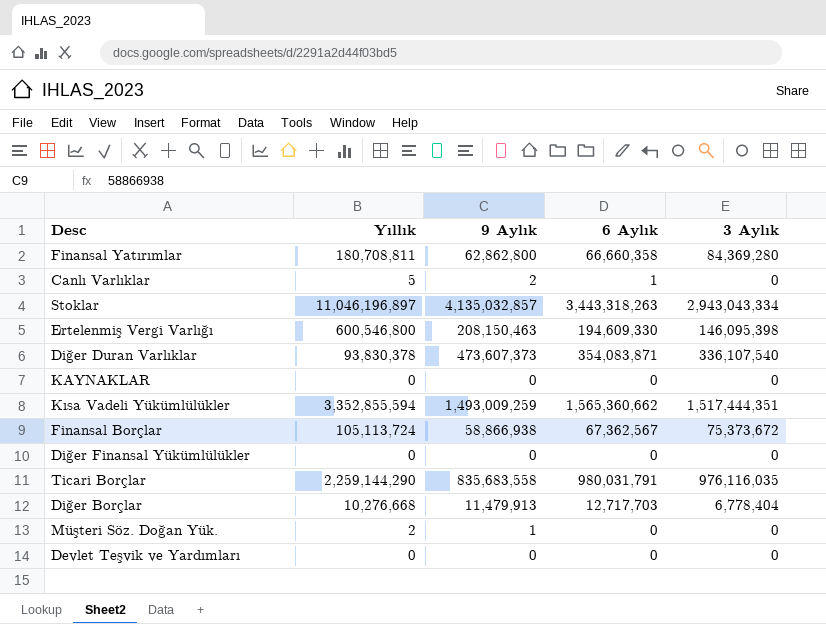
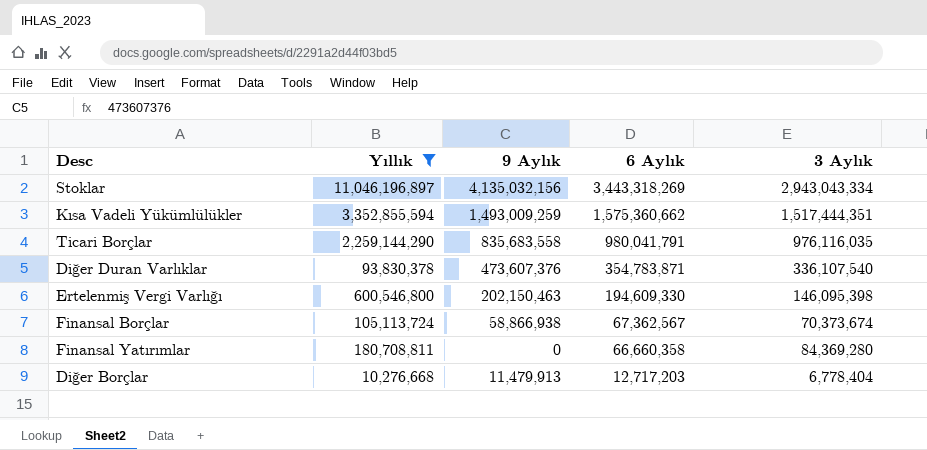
filter: none -> Yıllık >= 10,276,668
row order: none -> 6 Aylık descending
Stoklar | 9 Aylık: 4,135,032,857 -> 4,135,032,156
Stoklar | 6 Aylık: 3,443,318,263 -> 3,443,318,269
Kısa Vadeli Yükümlülükler | 6 Aylık: 1,565,360,662 -> 1,575,360,662
Ticari Borçlar | 6 Aylık: 980,031,791 -> 980,041,791
Diğer Duran Varlıklar | 9 Aylık: 473,607,373 -> 473,607,376
Diğer Duran Varlıklar | 6 Aylık: 354,083,871 -> 354,783,871
Ertelenmiş Vergi Varlığı | 9 Aylık: 208,150,463 -> 202,150,463
Finansal Borçlar | 3 Aylık: 75,373,672 -> 70,373,674
Finansal Yatırımlar | 9 Aylık: 62,862,800 -> 0
Diğer Borçlar | 6 Aylık: 12,717,703 -> 12,717,203

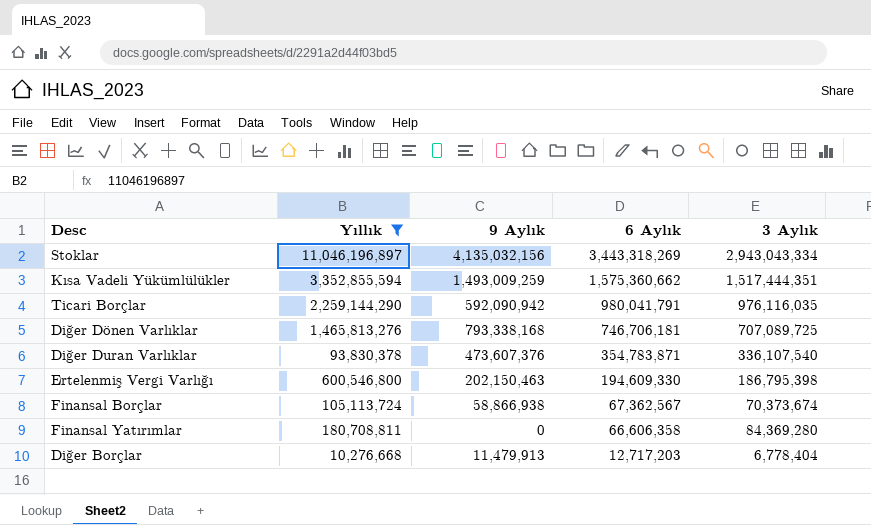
Ticari Borçlar | 9 Aylık: 835,683,558 -> 592,090,942
row Diğer Dönen Varlıklar: none -> 1,465,813,276 | 793,338,168 | 746,706,181 | 707,089,725
Ertelenmiş Vergi Varlığı | 3 Aylık: 146,095,398 -> 186,795,398
Finansal Yatırımlar | 6 Aylık: 66,660,358 -> 66,606,358

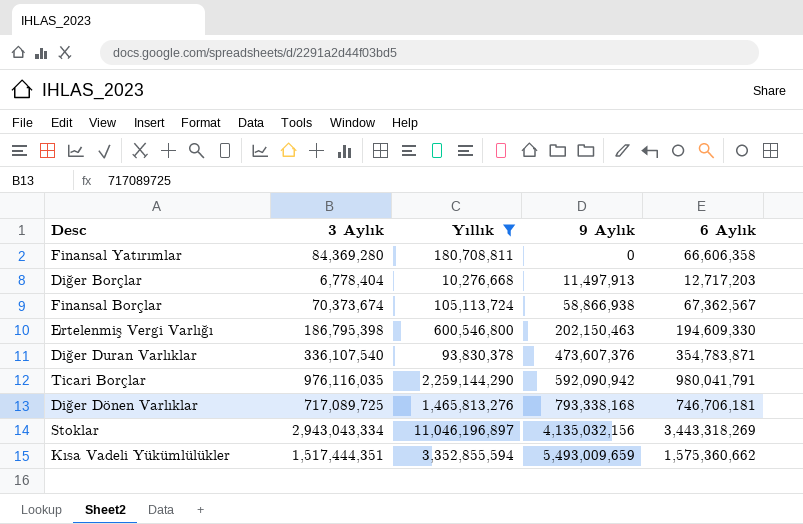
row order: 6 Aylık descending -> 9 Aylık ascending
column 3 Aylık | position: 5 -> 2
Diğer Borçlar | 9 Aylık: 11,479,913 -> 11,497,913
Diğer Dönen Varlıklar | 3 Aylık: 707,089,725 -> 717,089,725
Kısa Vadeli Yükümlülükler | 9 Aylık: 1,493,009,259 -> 5,493,009,659

